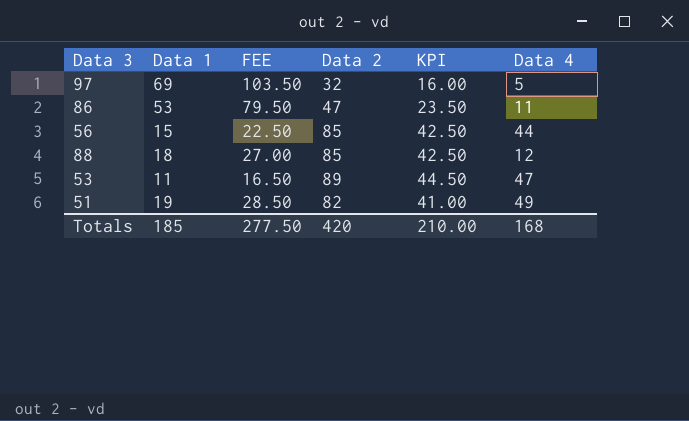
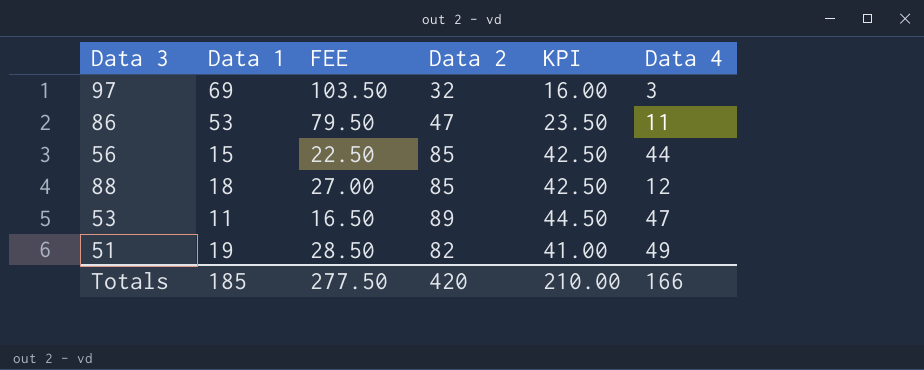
97 | Data 4: 5 -> 3
Totals | Data 4: 168 -> 166

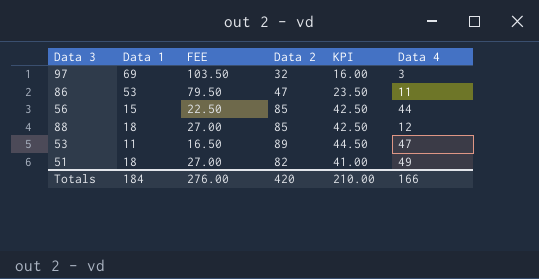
51 | Data 1: 19 -> 18
51 | FEE: 28.50 -> 27.00
Totals | Data 1: 185 -> 184
Totals | FEE: 277.50 -> 276.00

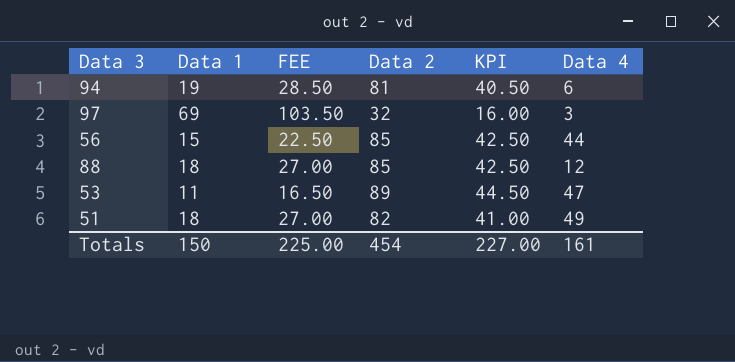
row 86: 53 | 79.50 | 47 | 23.50 | 11 -> none
row 94: none -> 19 | 28.50 | 81 | 40.50 | 6
Totals | Data 1: 184 -> 150
Totals | FEE: 276.00 -> 225.00
Totals | Data 2: 420 -> 454
Totals | KPI: 210.00 -> 227.00
Totals | Data 4: 166 -> 161

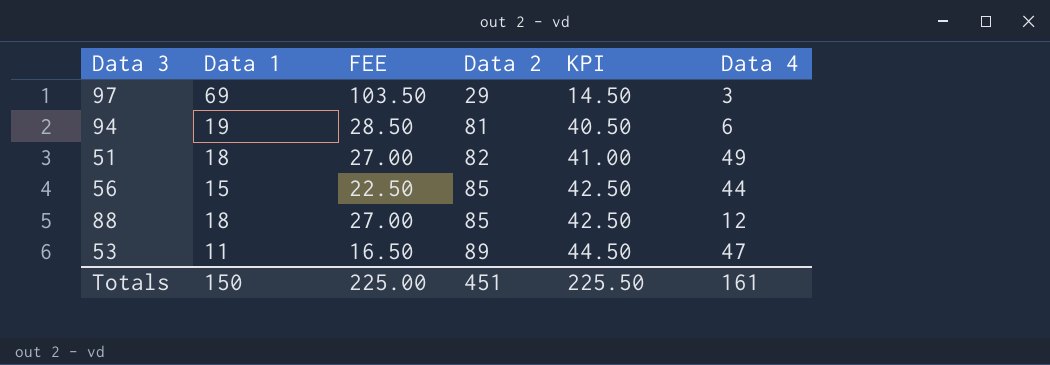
row order: none -> Data 2 ascending
97 | Data 2: 32 -> 29
97 | KPI: 16.00 -> 14.50
Totals | Data 2: 454 -> 451
Totals | KPI: 227.00 -> 225.50

